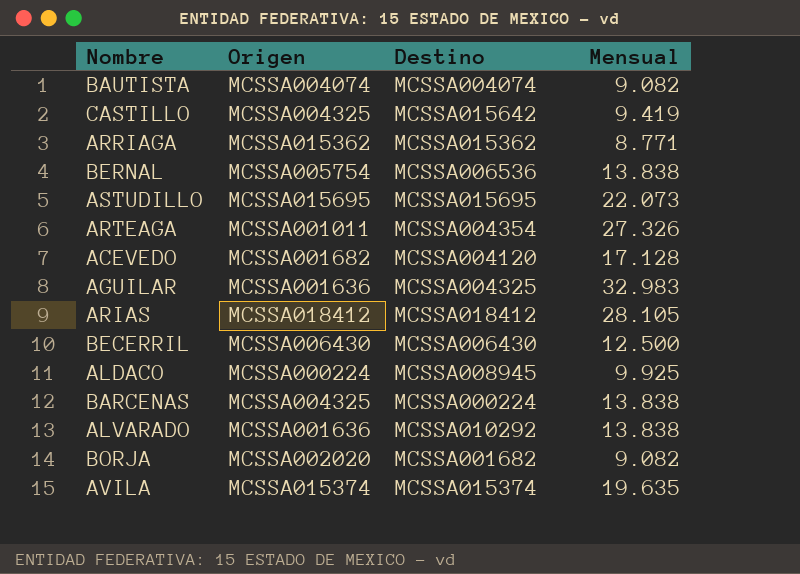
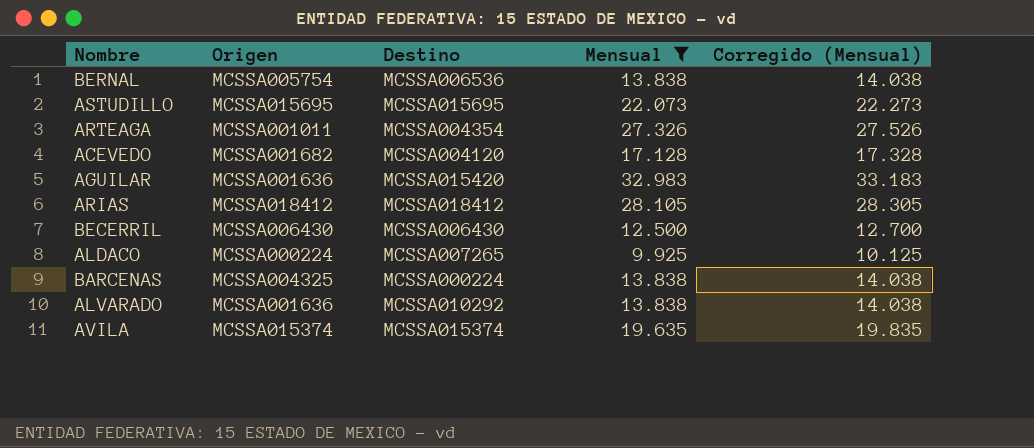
filter: none -> Mensual >= 9.925
column Corregido (Mensual) | formula: none -> [Mensual] + 200
AGUILAR | Destino: MCSSA004325 -> MCSSA015420
ALDACO | Destino: MCSSA008945 -> MCSSA007265

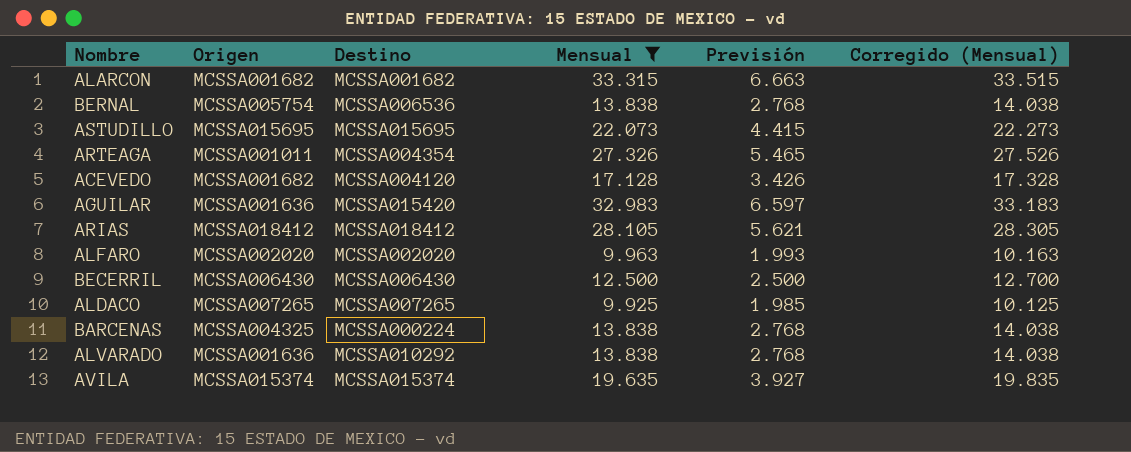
column Previsión | formula: none -> [Mensual] * 0,2
row ALARCON: none -> MCSSA001682 | MCSSA001682 | 33.315 | 6.663 | 33.515
row ALFARO: none -> MCSSA002020 | MCSSA002020 | 9.963 | 1.993 | 10.163
ALDACO | Origen: MCSSA000224 -> MCSSA007265

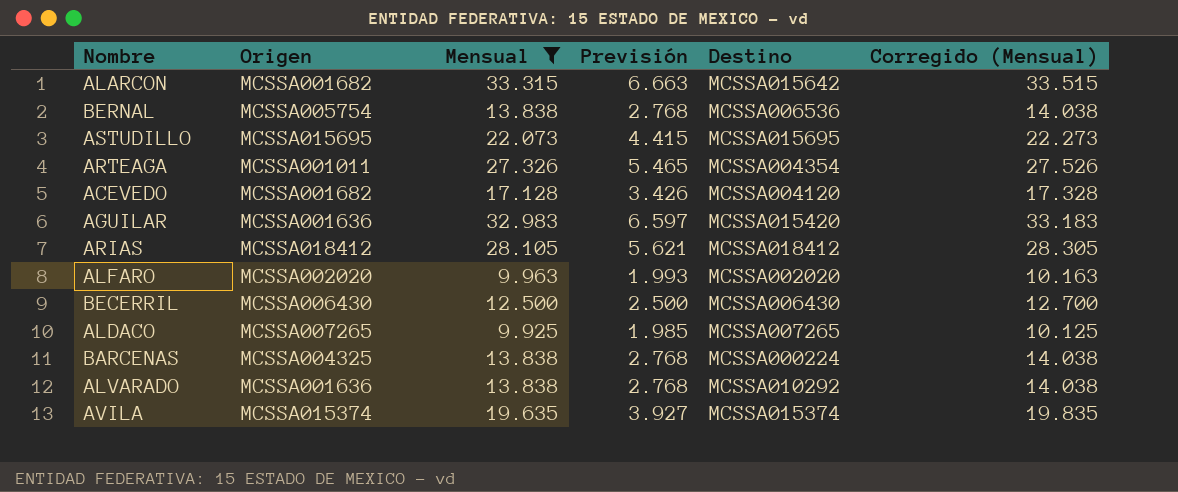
column Destino | position: 3 -> 5
ALARCON | Destino: MCSSA001682 -> MCSSA015642

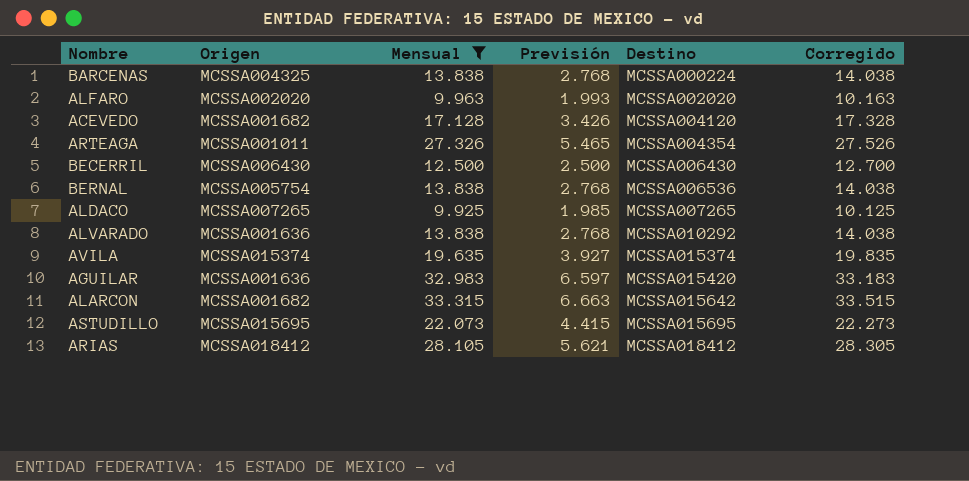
row order: none -> Destino ascending
column name: Corregido (Mensual) -> Corregido

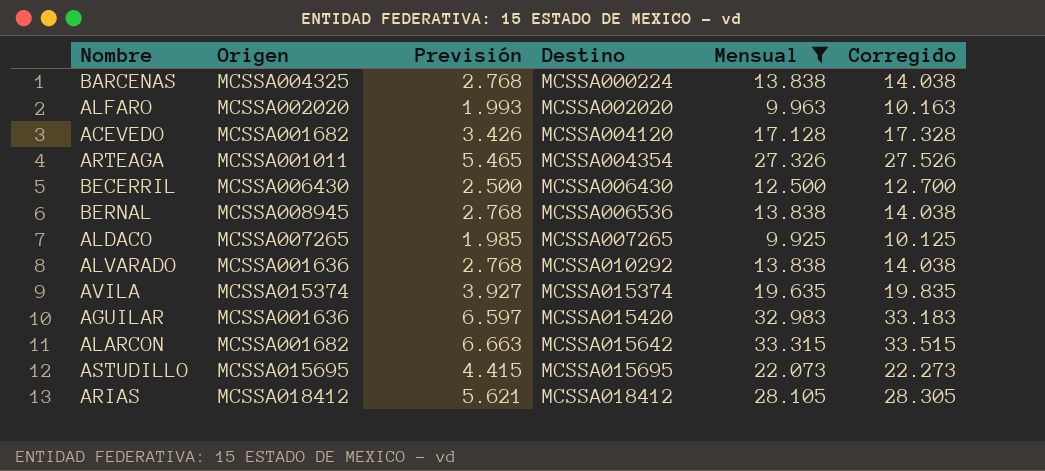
column Mensual | position: 3 -> 5
BERNAL | Origen: MCSSA005754 -> MCSSA008945

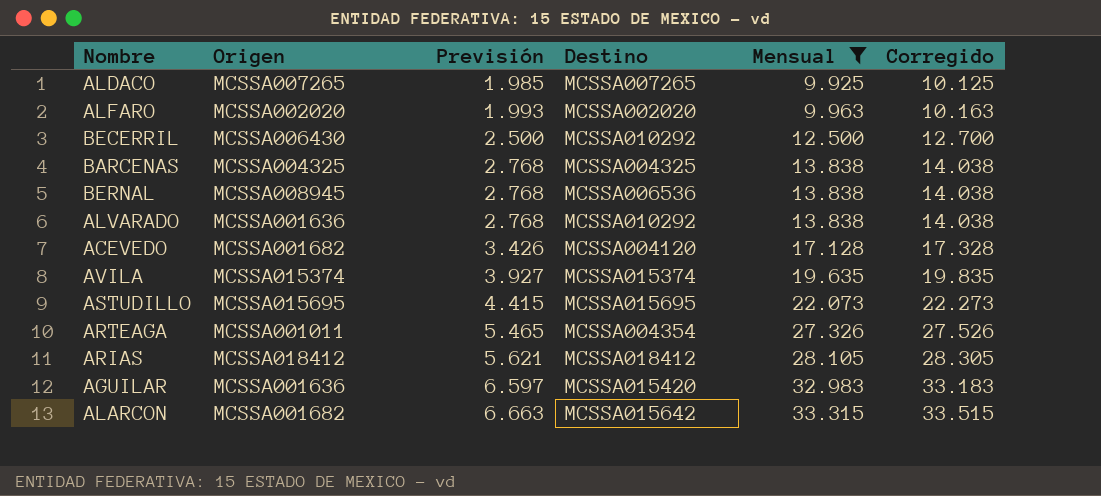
row order: Destino ascending -> Previsión ascending
BECERRIL | Destino: MCSSA006430 -> MCSSA010292
BARCENAS | Destino: MCSSA000224 -> MCSSA004325

